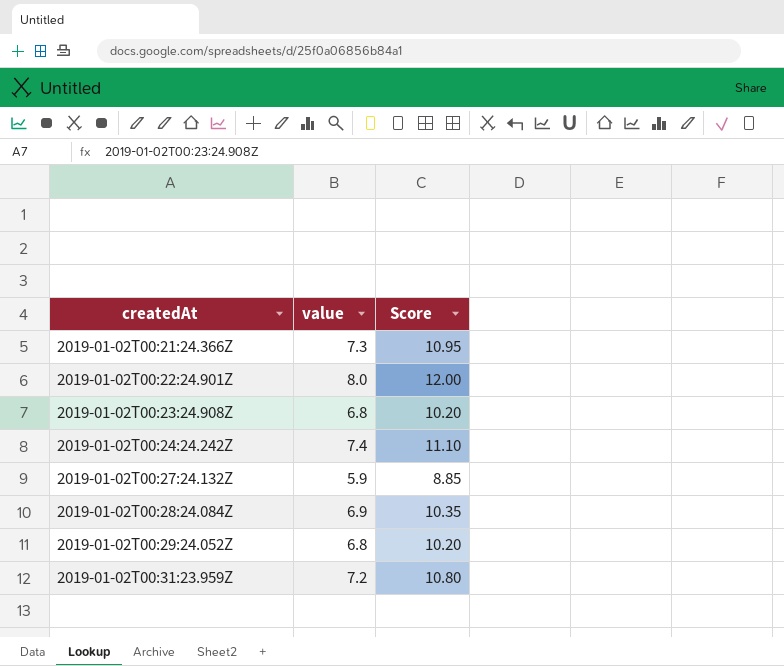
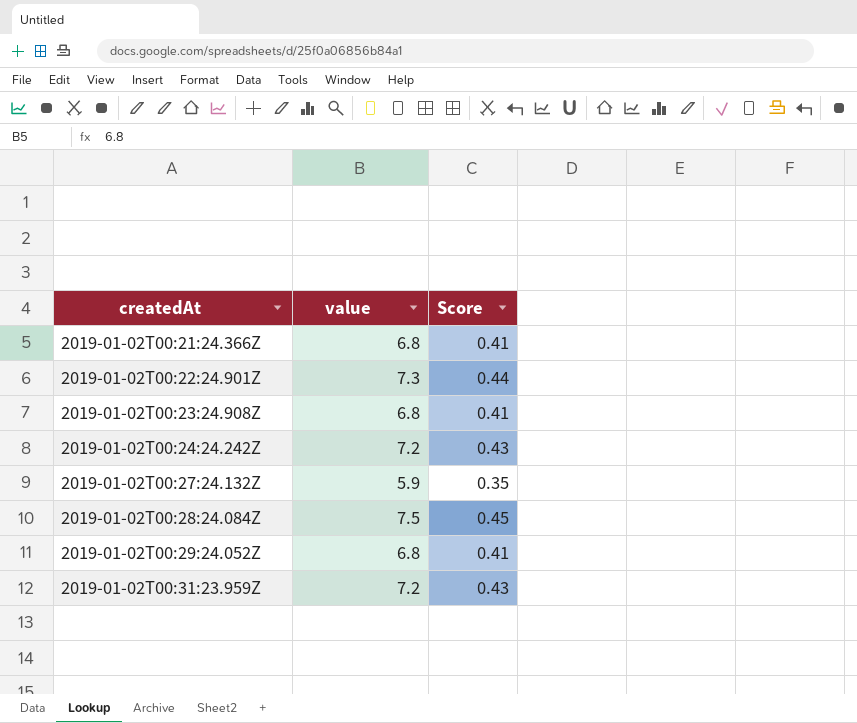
column Score | formula: [value] * 1.5 -> [value] * 0.06
2019-01-02T00:21:24.366Z | value: 7.3 -> 6.8
2019-01-02T00:22:24.901Z | value: 8.0 -> 7.3
2019-01-02T00:24:24.242Z | value: 7.4 -> 7.2
2019-01-02T00:28:24.084Z | value: 6.9 -> 7.5

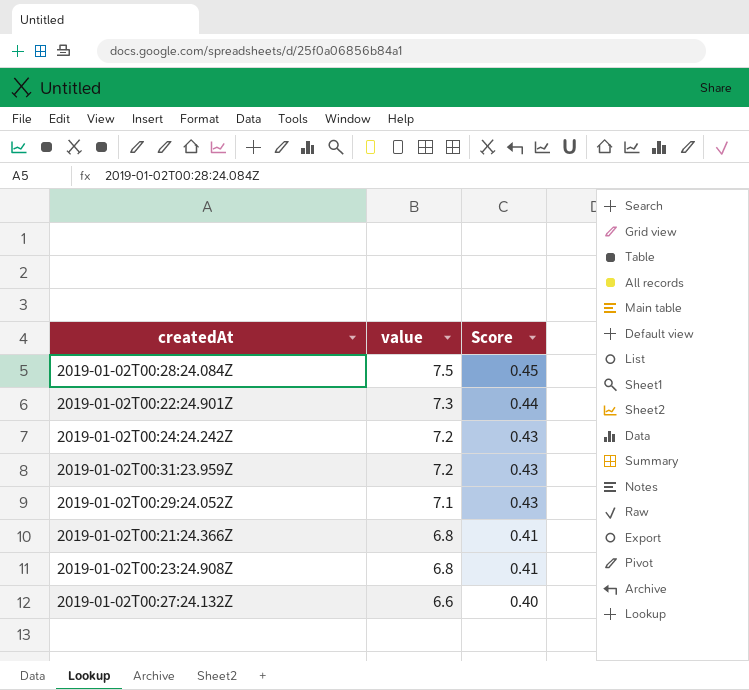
row order: createdAt ascending -> value descending
2019-01-02T00:29:24.052Z | value: 6.8 -> 7.1
2019-01-02T00:29:24.052Z | Score: 0.41 -> 0.43
2019-01-02T00:27:24.132Z | value: 5.9 -> 6.6
2019-01-02T00:27:24.132Z | Score: 0.35 -> 0.40

